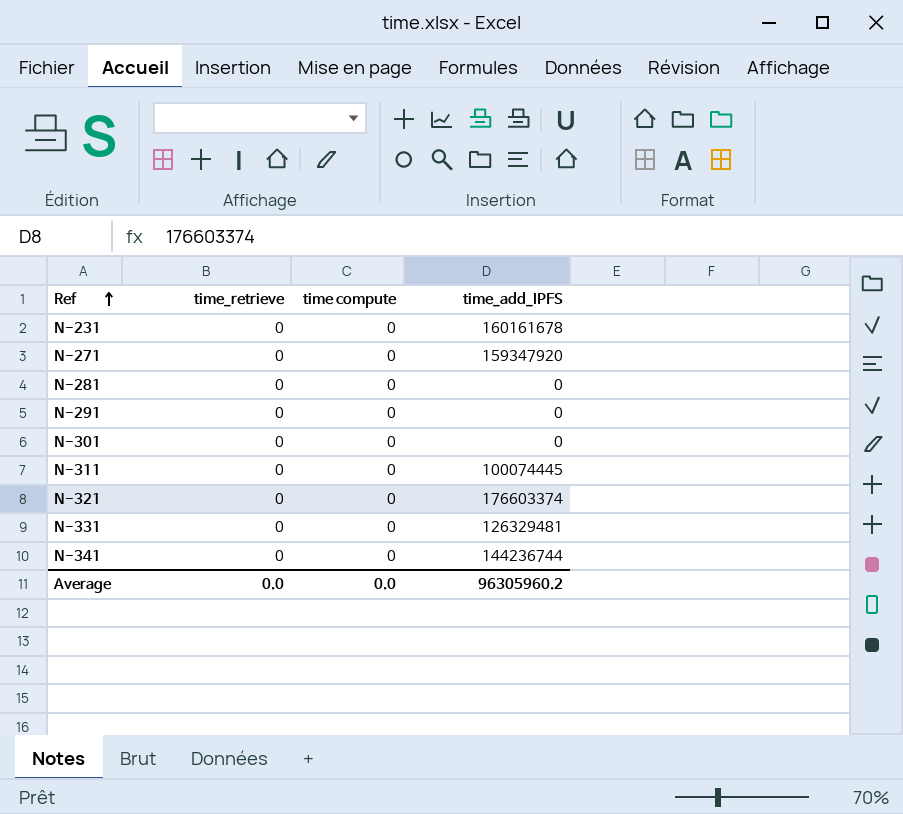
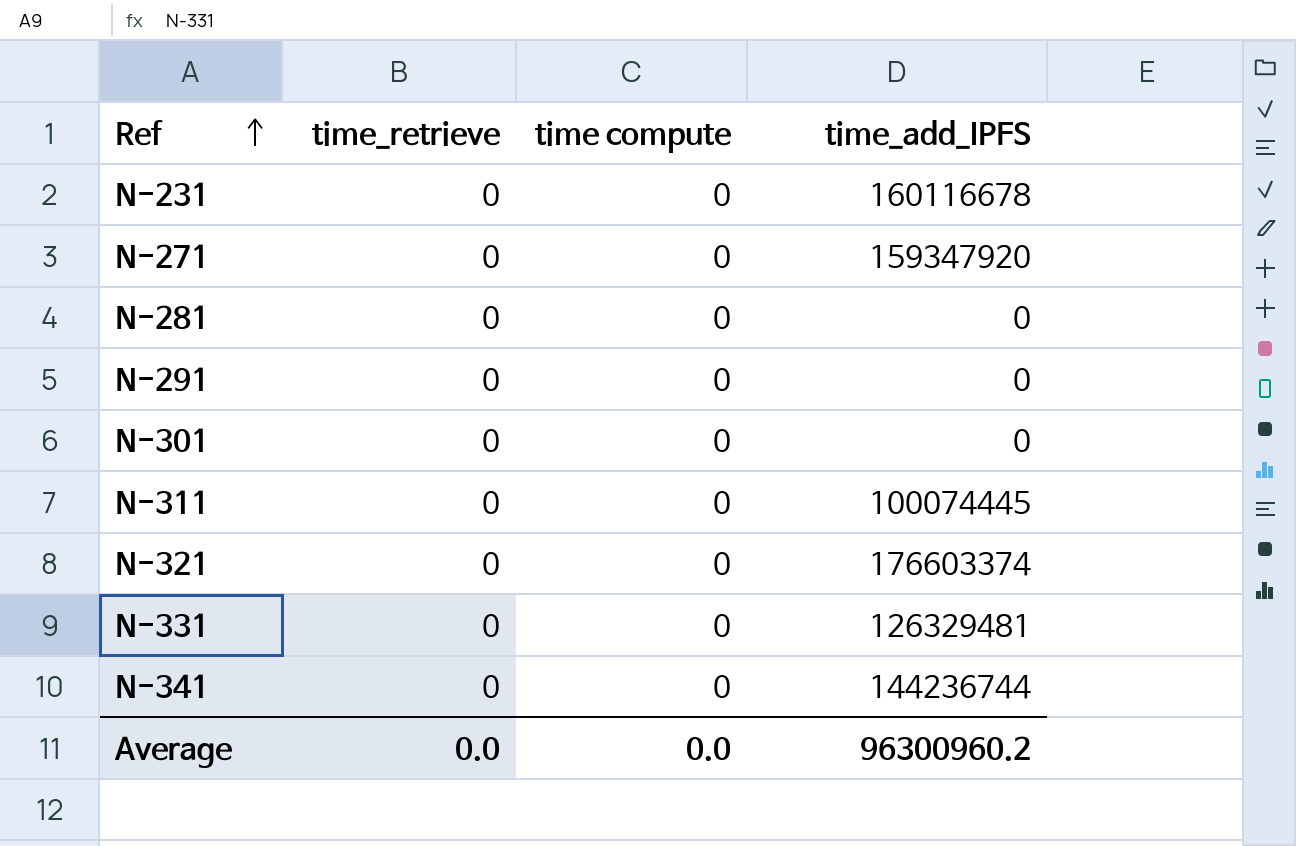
N-231 | time_add_IPFS: 160161678 -> 160116678
Average | time_add_IPFS: 96305960.2 -> 96300960.2

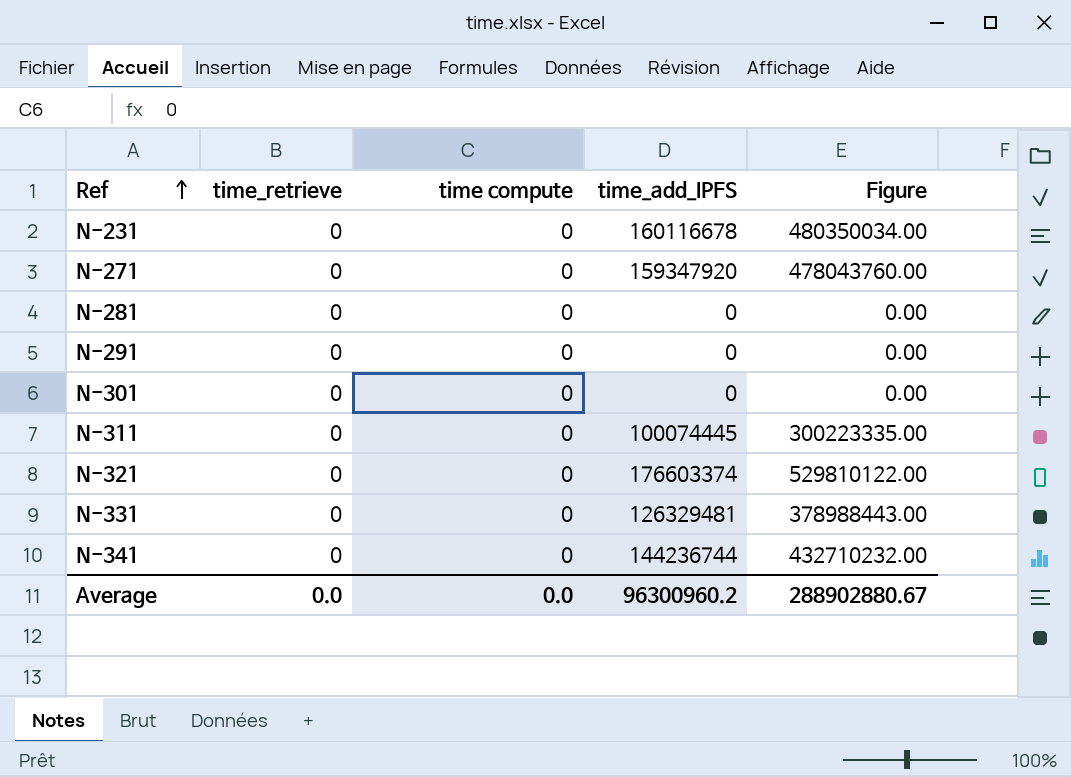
column Figure | formula: none -> [time_add_IPFS] * 3

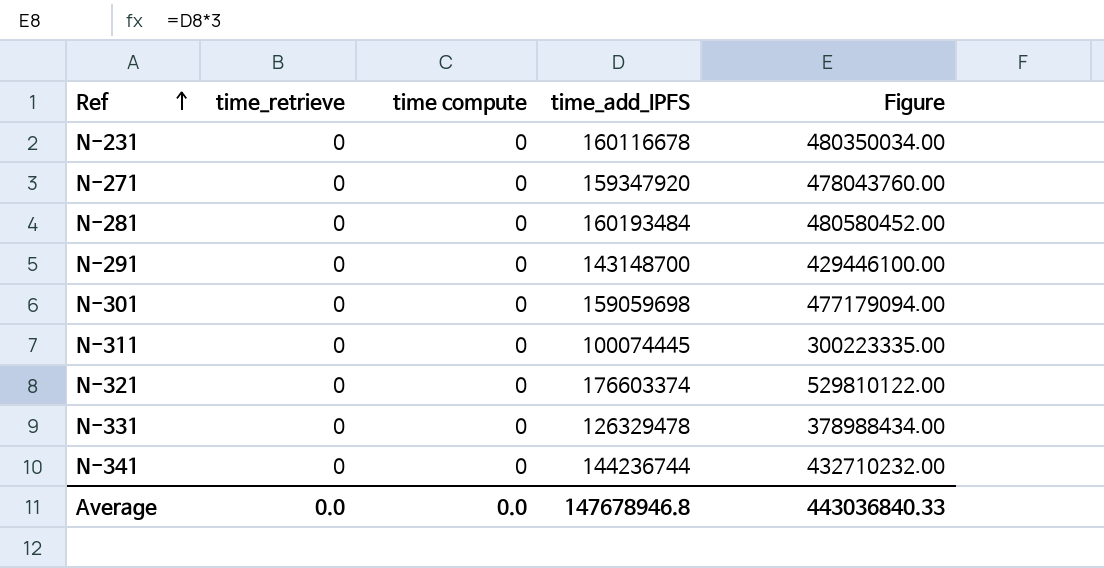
N-281 | time_add_IPFS: 0 -> 160193484
N-281 | Figure: 0.00 -> 480580452.00
N-291 | time_add_IPFS: 0 -> 143148700
N-291 | Figure: 0.00 -> 429446100.00
N-301 | time_add_IPFS: 0 -> 159059698
N-301 | Figure: 0.00 -> 477179094.00
N-331 | time_add_IPFS: 126329481 -> 126329478
N-331 | Figure: 378988443.00 -> 378988434.00
Average | time_add_IPFS: 96300960.2 -> 147678946.8
Average | Figure: 288902880.67 -> 443036840.33

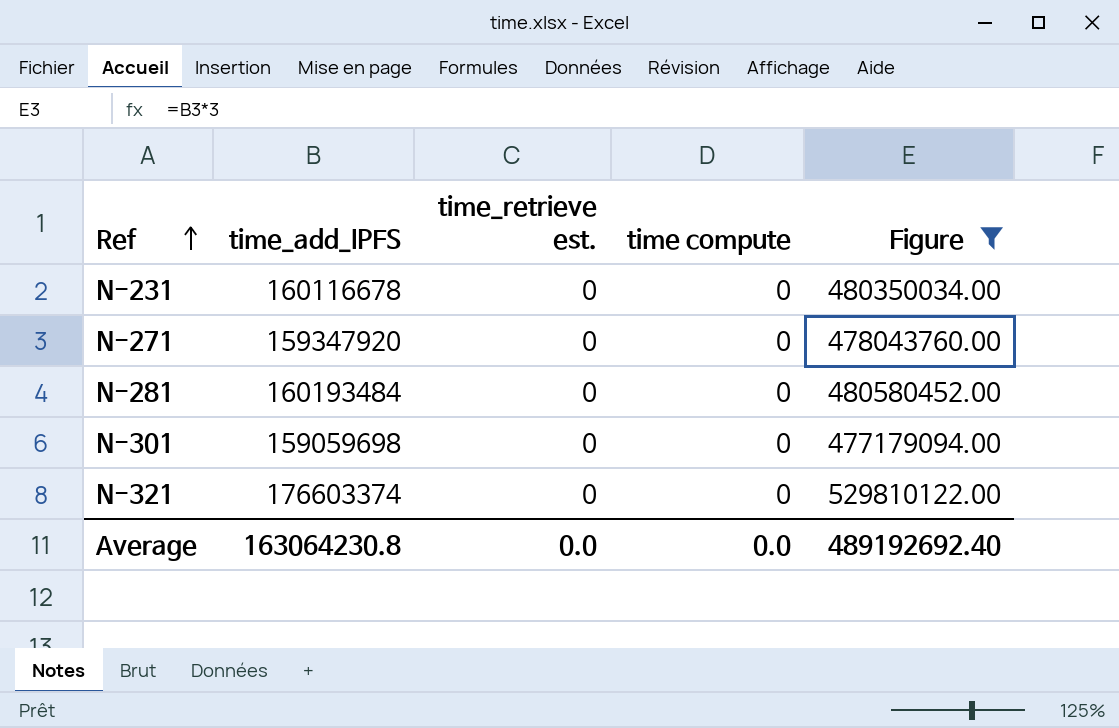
filter: none -> Figure >= 477179094.00
column time_add_IPFS | position: 4 -> 2
column name: time_retrieve -> time_retrieve est.
Average | time_add_IPFS: 147678946.8 -> 163064230.8
Average | Figure: 443036840.33 -> 489192692.40

